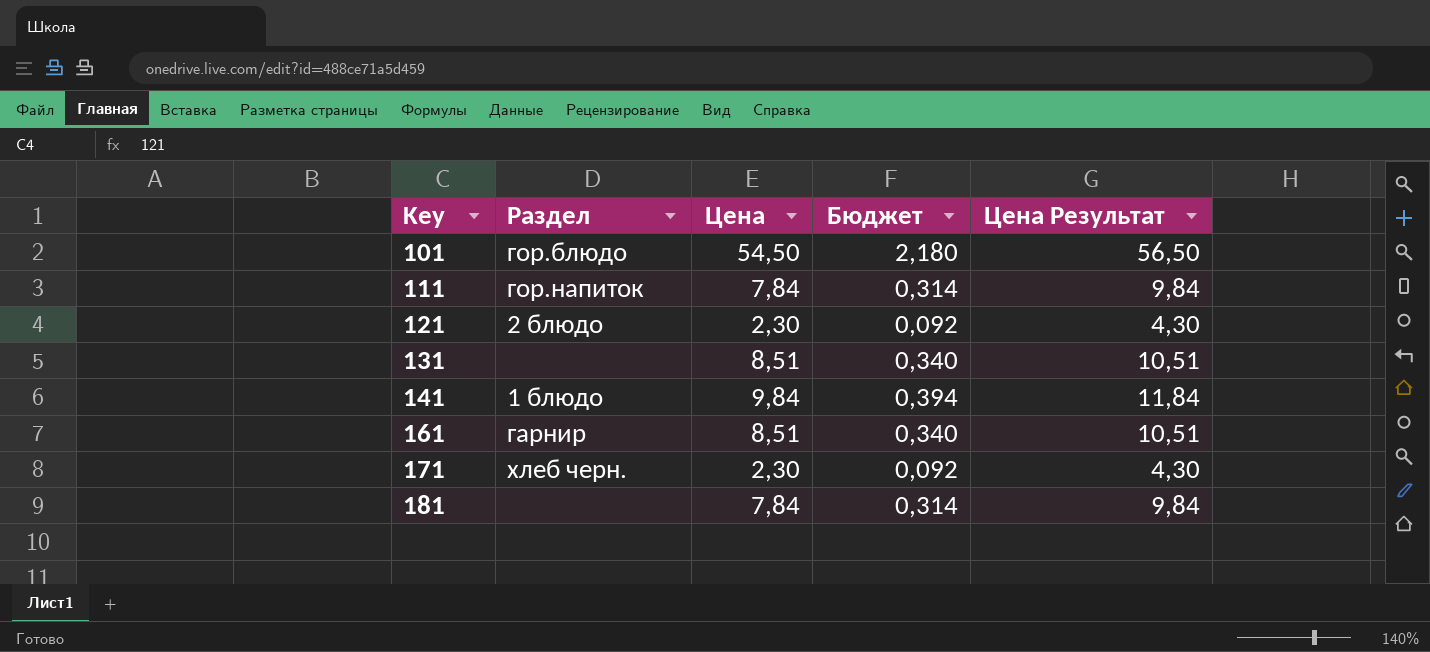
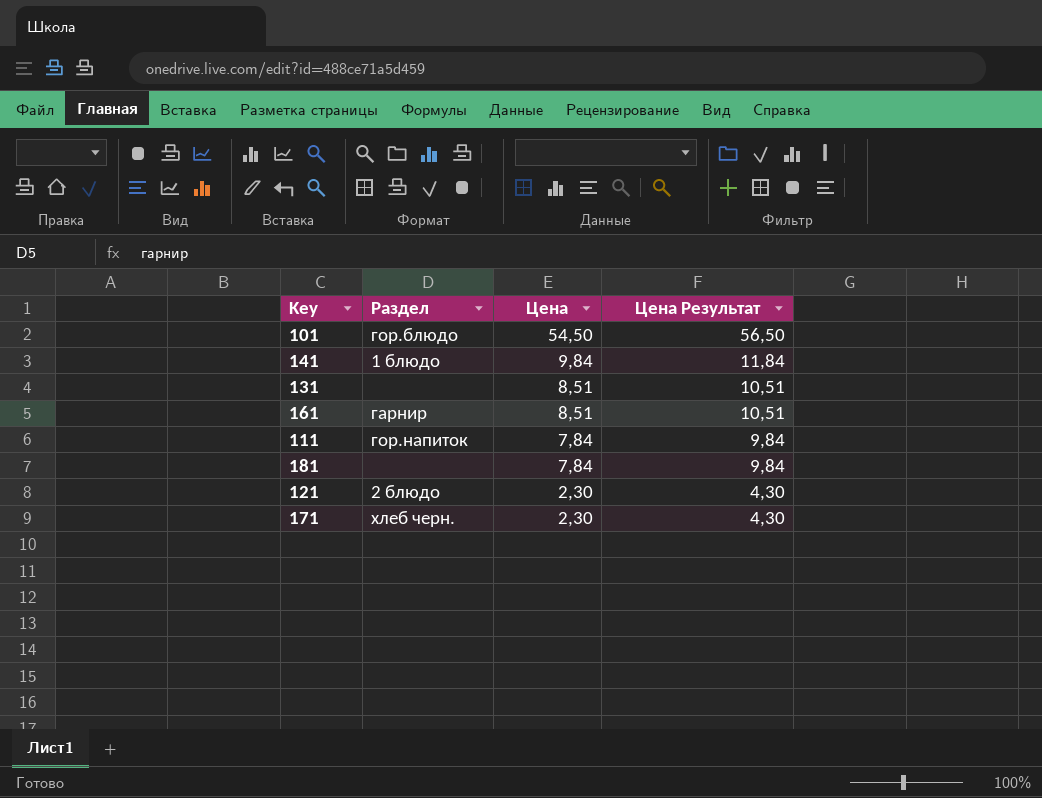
row order: Key ascending -> Цена descending
column Бюджет | formula: [Цена] * 0,04 -> none

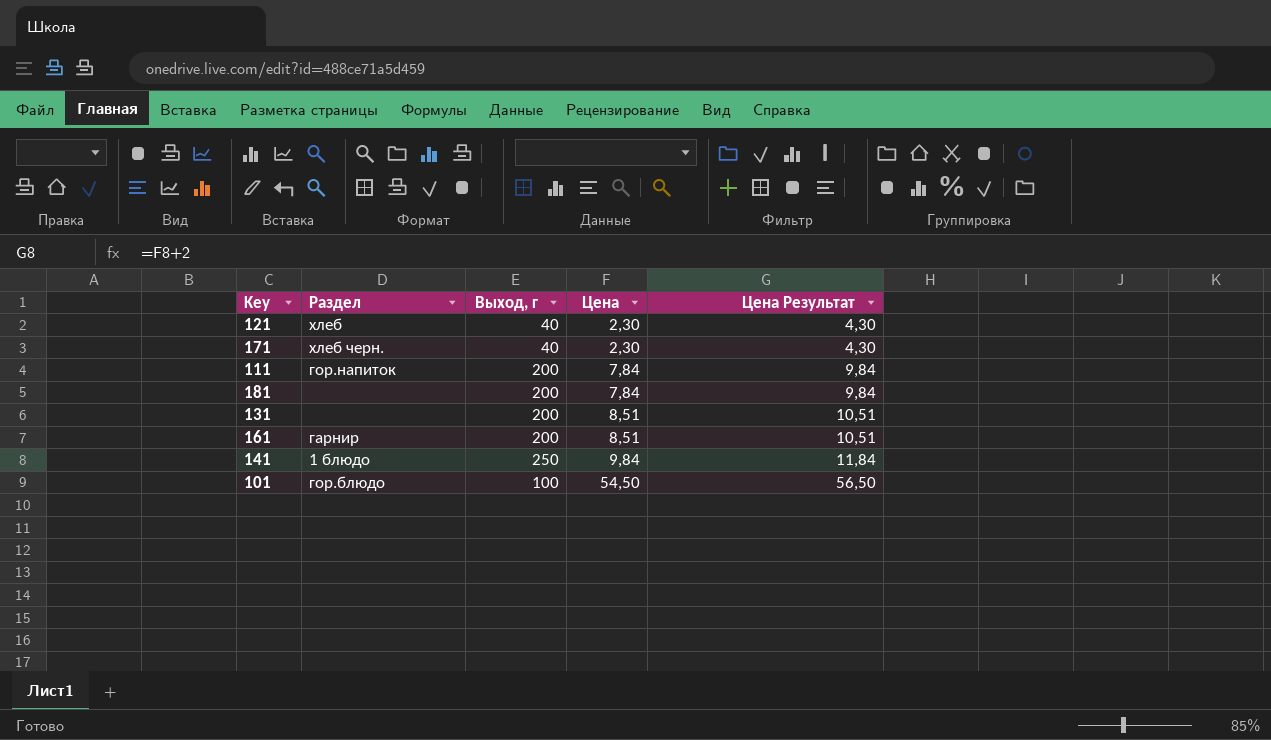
row order: Цена descending -> Цена ascending
column Выход, г | position: none -> 3
121 | Раздел: 2 блюдо -> хлеб

